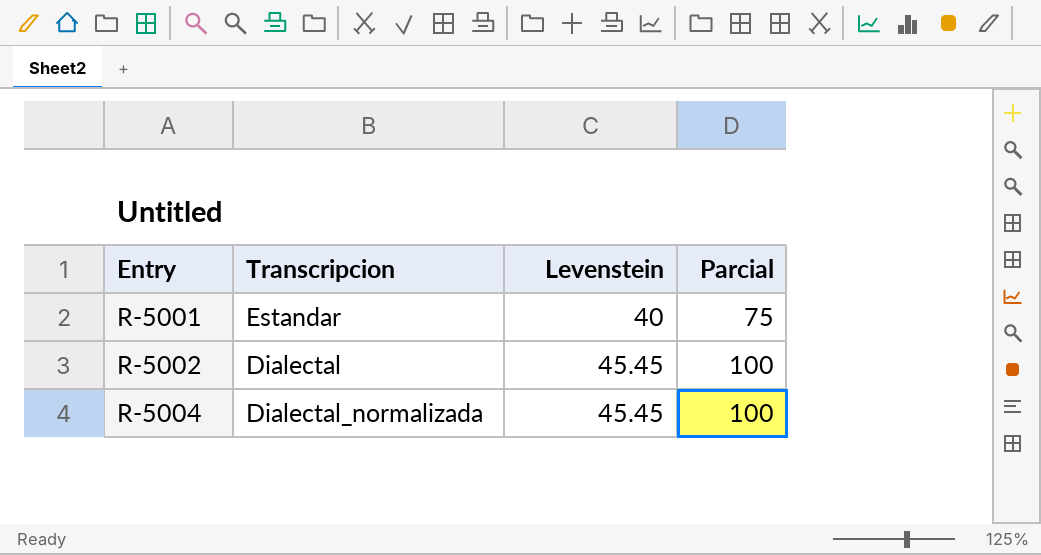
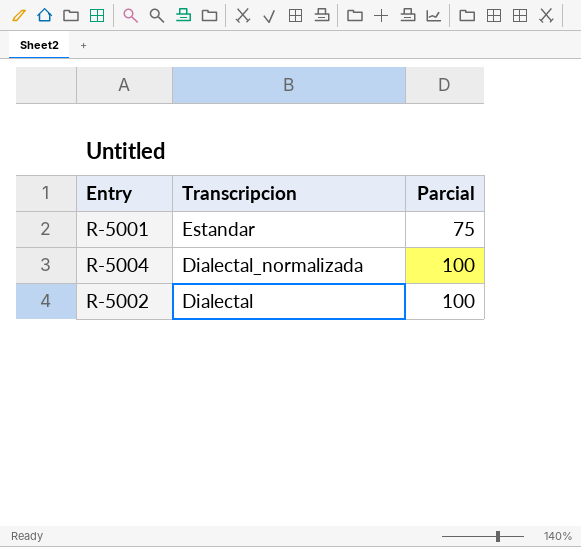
row order: Entry ascending -> Transcripcion descending
column Levenstein | position: 3 -> none

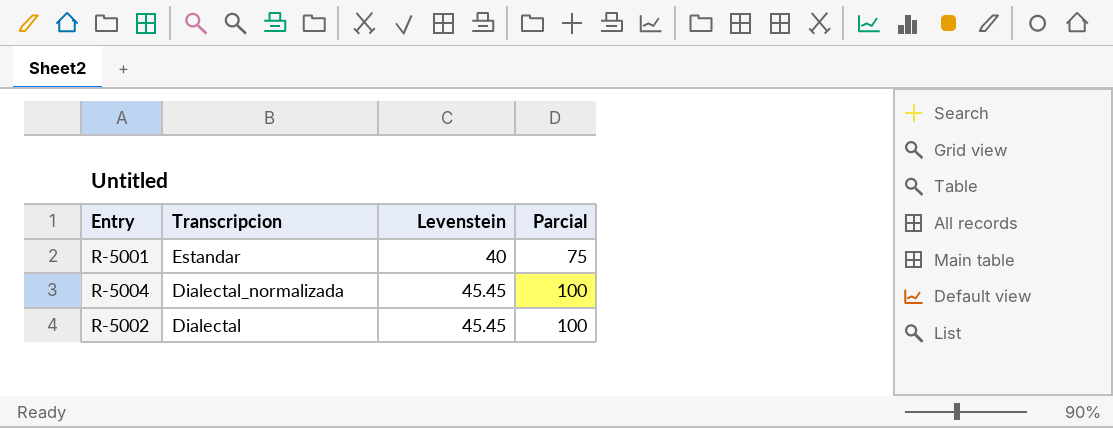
column Levenstein | position: none -> 3

